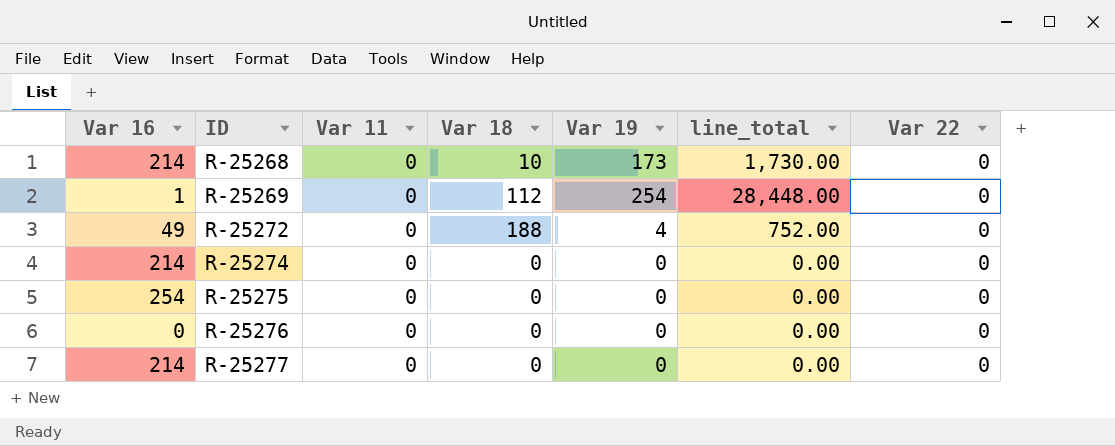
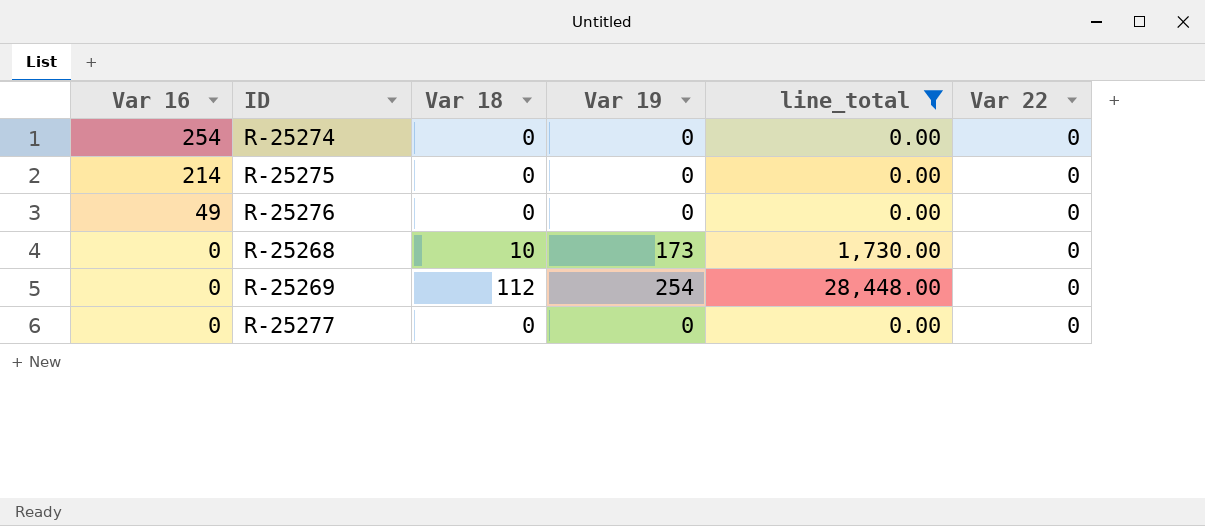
filter: none -> line_total != 752.00
row order: ID ascending -> Var 16 descending
column Var 11 | position: 3 -> none
R-25274 | Var 16: 214 -> 254
R-25275 | Var 16: 254 -> 214
R-25276 | Var 16: 0 -> 49
R-25268 | Var 16: 214 -> 0
R-25269 | Var 16: 1 -> 0
R-25277 | Var 16: 214 -> 0

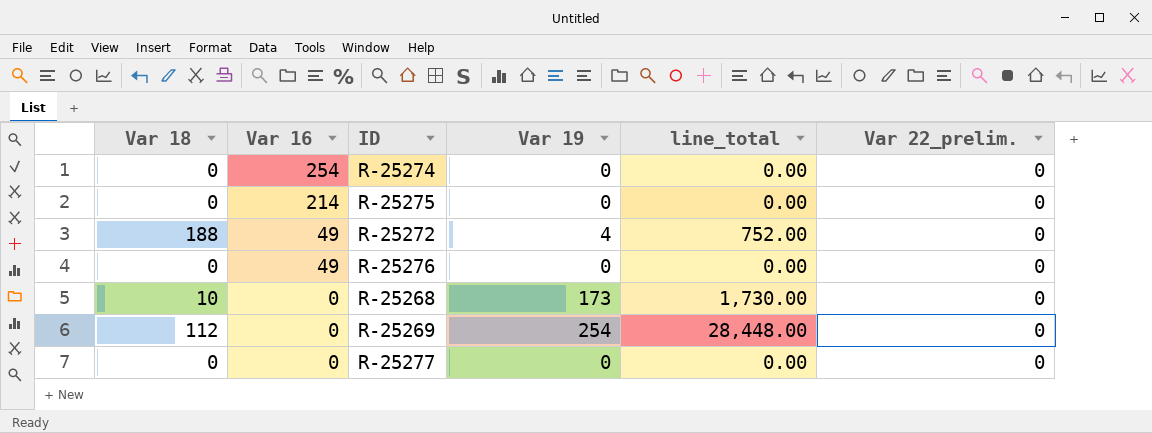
filter: line_total != 752.00 -> none
column Var 18 | position: 3 -> 1
column name: Var 22 -> Var 22_prelim.

